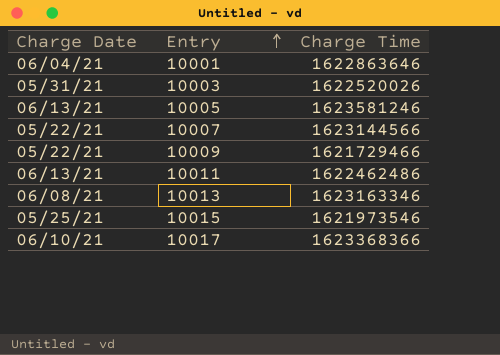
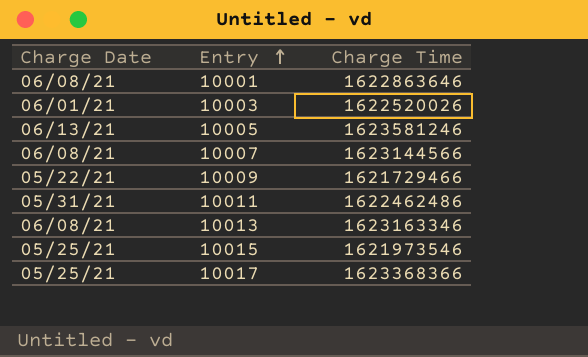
10001 | Charge Date: 06/04/21 -> 06/08/21
10003 | Charge Date: 05/31/21 -> 06/01/21
10007 | Charge Date: 05/22/21 -> 06/08/21
10011 | Charge Date: 06/13/21 -> 05/31/21
10017 | Charge Date: 06/10/21 -> 05/25/21

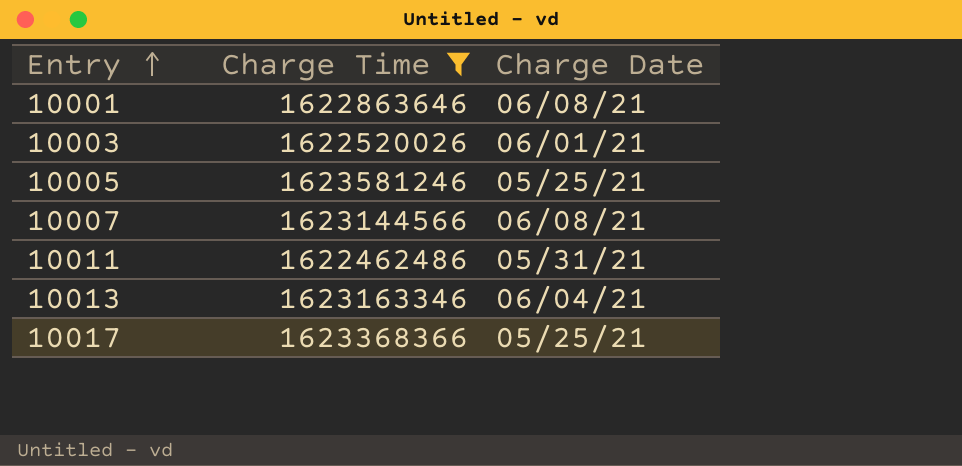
filter: none -> Charge Time >= 1622462486
column Charge Date | position: 1 -> 3
10005 | Charge Date: 06/13/21 -> 05/25/21
10013 | Charge Date: 06/08/21 -> 06/04/21

